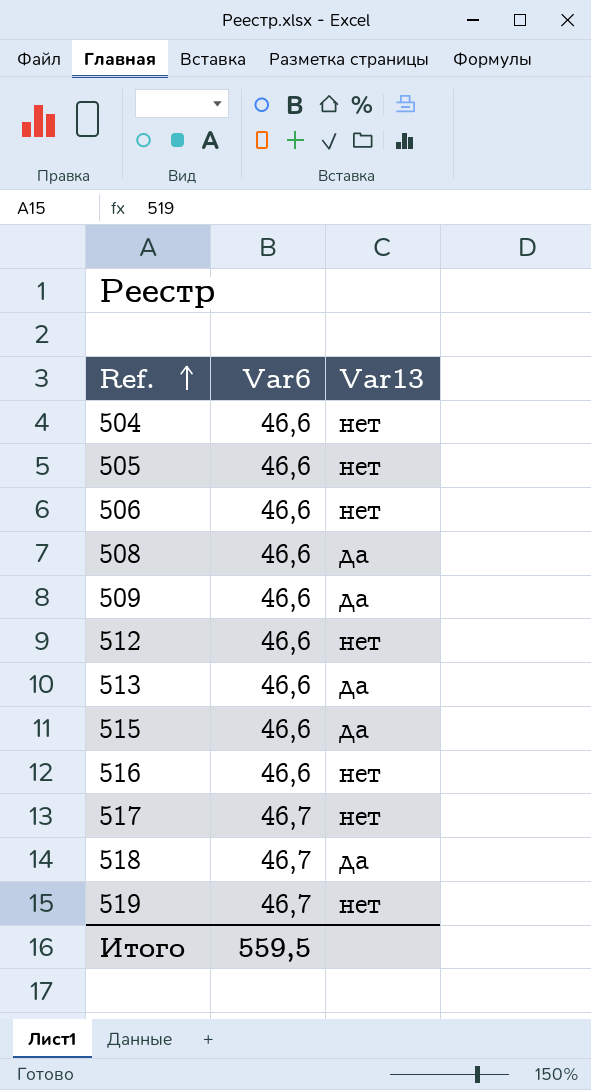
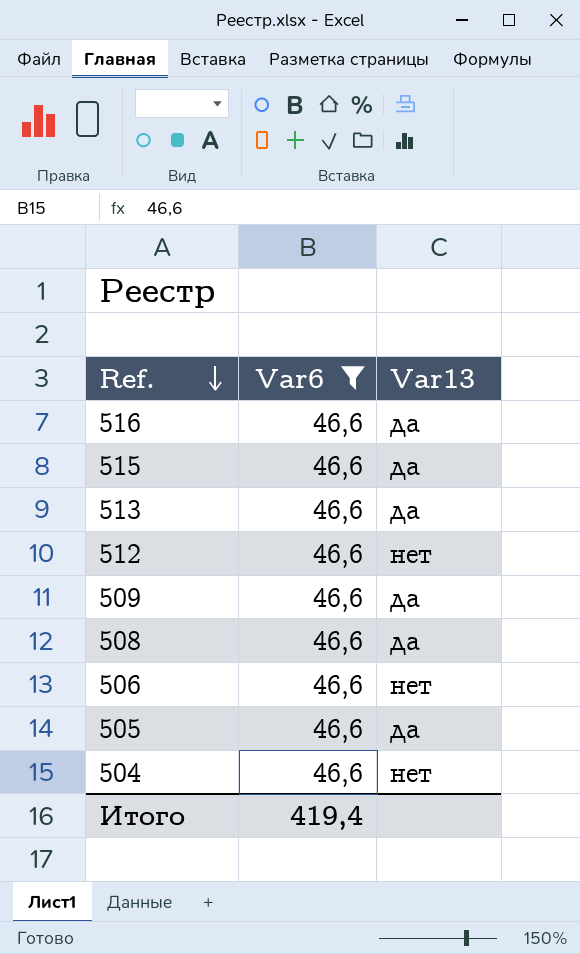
filter: none -> Var6 = 46,6
row order: Ref. ascending -> Ref. descending
516 | Var13: нет -> да
505 | Var13: нет -> да
Итого | Var6: 559,5 -> 419,4

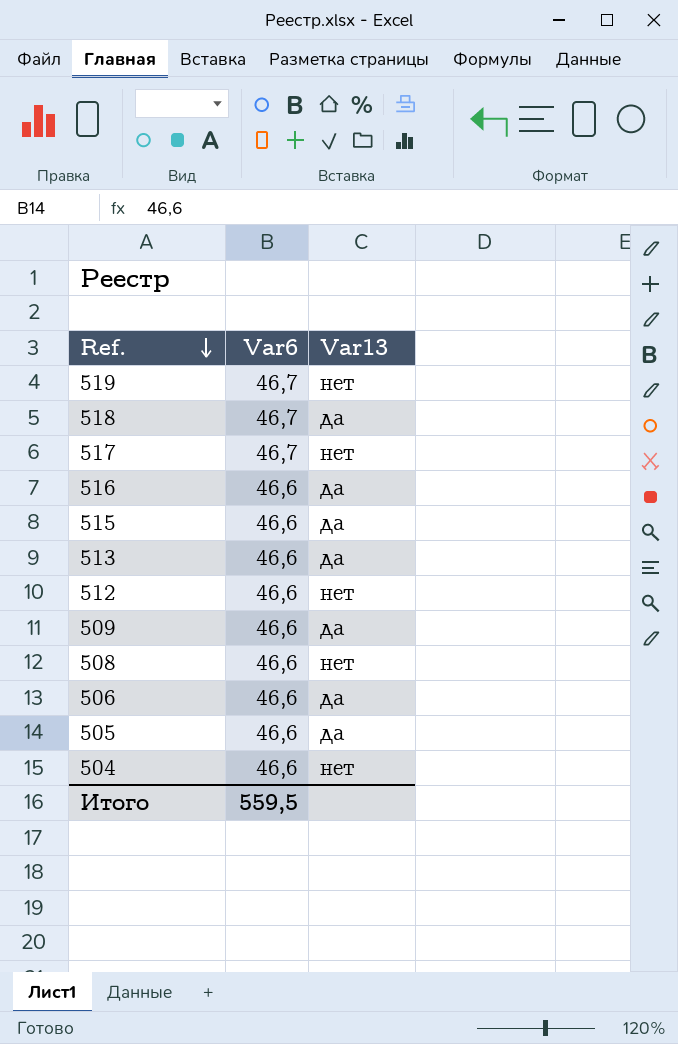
filter: Var6 = 46,6 -> none
508 | Var13: да -> нет
506 | Var13: нет -> да
Итого | Var6: 419,4 -> 559,5

